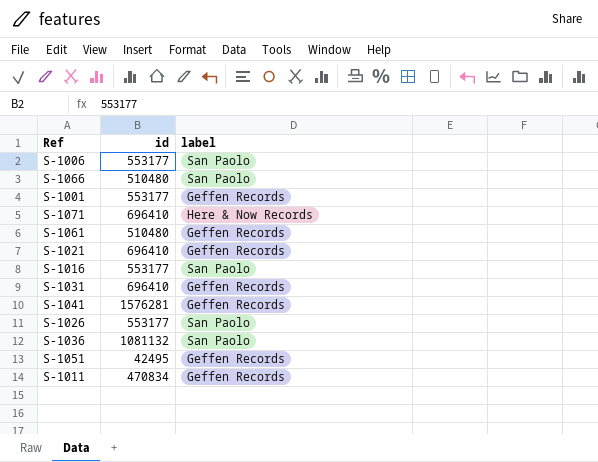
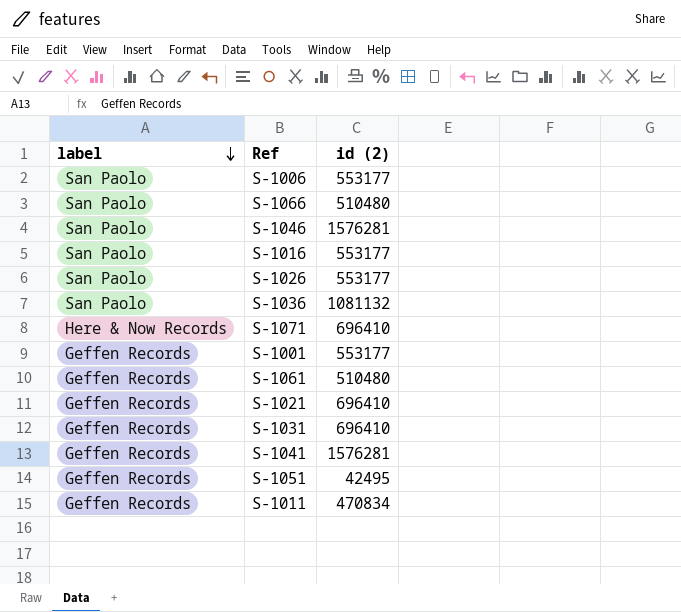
row order: none -> label descending
column label | position: 3 -> 1
column name: id -> id (2)
row S-1046: none -> San Paolo | 1576281

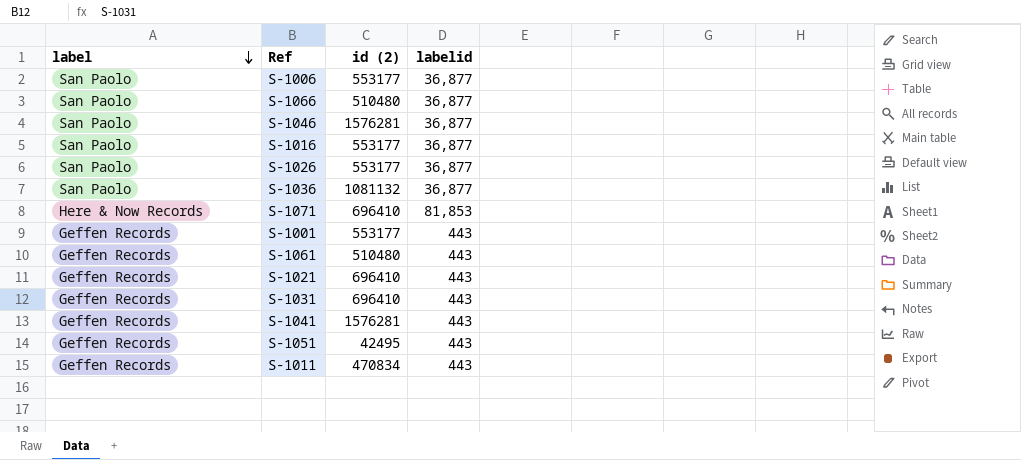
column labelid | position: none -> 4

